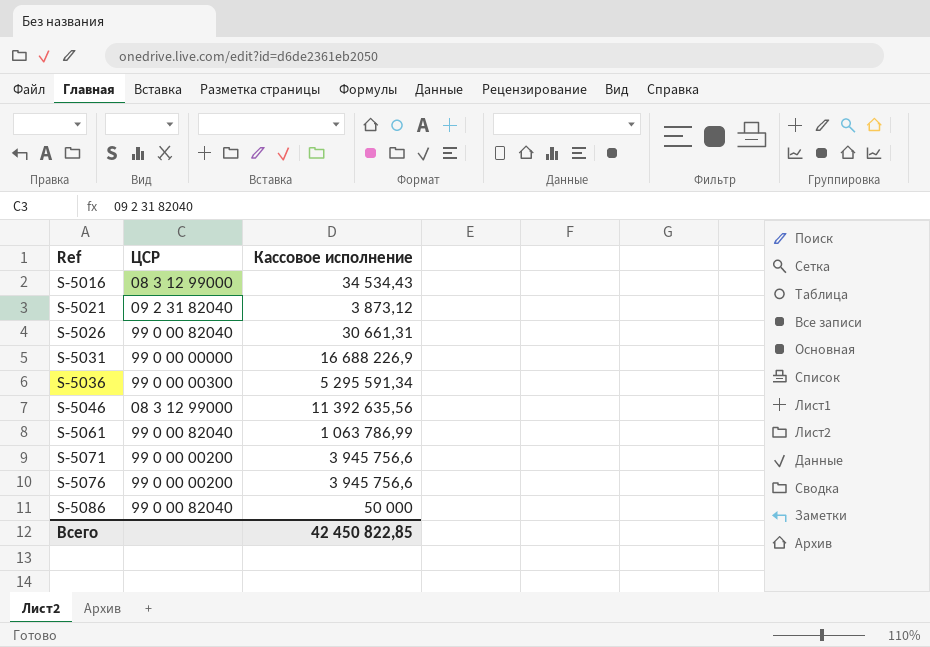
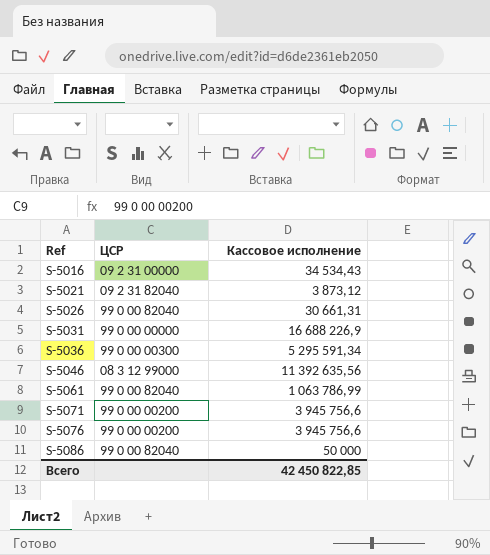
S-5016 | ЦСР: 08 3 12 99000 -> 09 2 31 00000

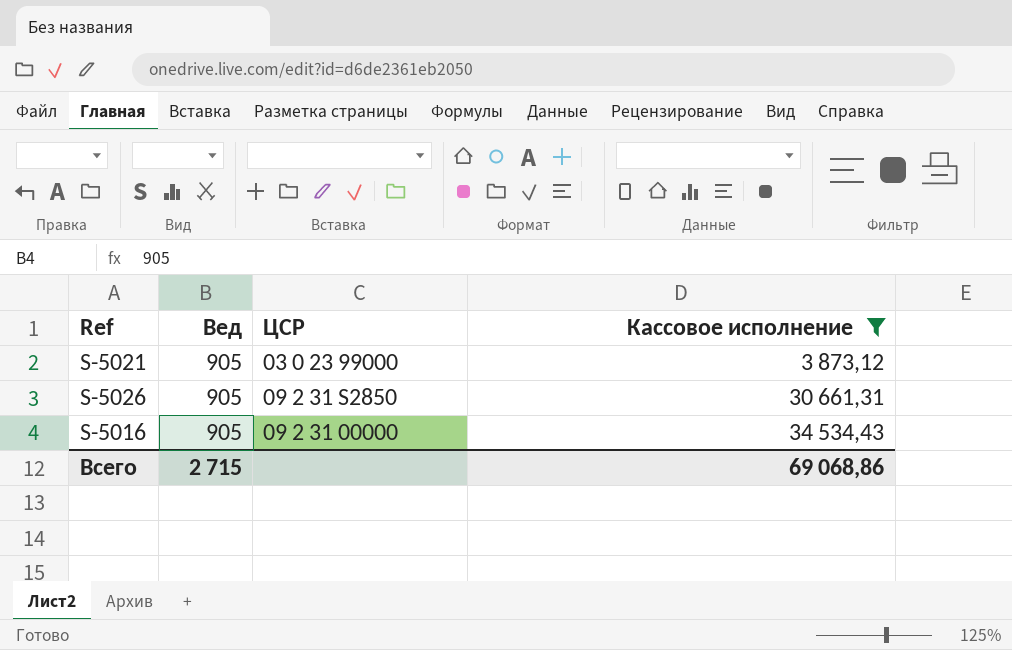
filter: none -> Кассовое исполнение <= 34 534,43
row order: Ref ascending -> Кассовое исполнение ascending
column Вед | position: none -> 2
S-5021 | ЦСР: 09 2 31 82040 -> 03 0 23 99000
S-5026 | ЦСР: 99 0 00 82040 -> 09 2 31 S2850
Всего | Кассовое исполнение: 42 450 822,85 -> 69 068,86

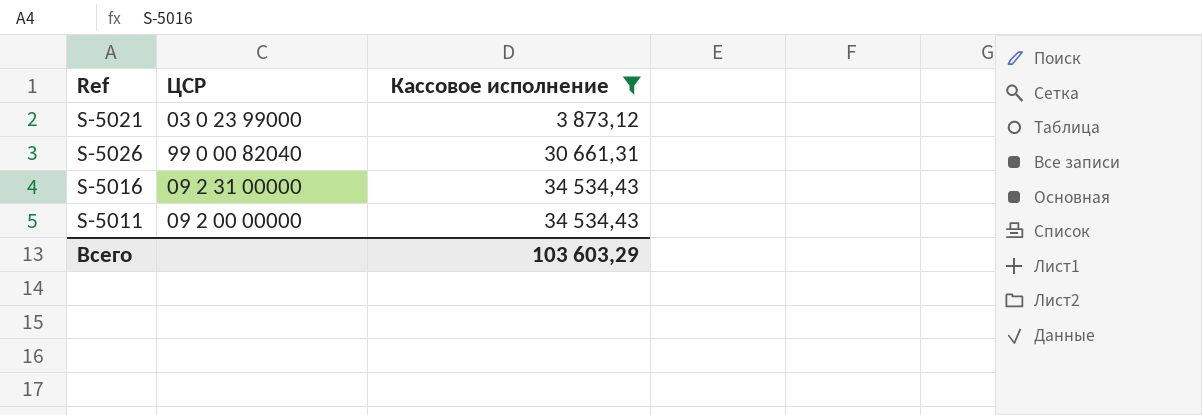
column Вед | position: 2 -> none
S-5026 | ЦСР: 09 2 31 S2850 -> 99 0 00 82040
row S-5011: none -> 09 2 00 00000 | 34 534,43
Всего | Кассовое исполнение: 69 068,86 -> 103 603,29

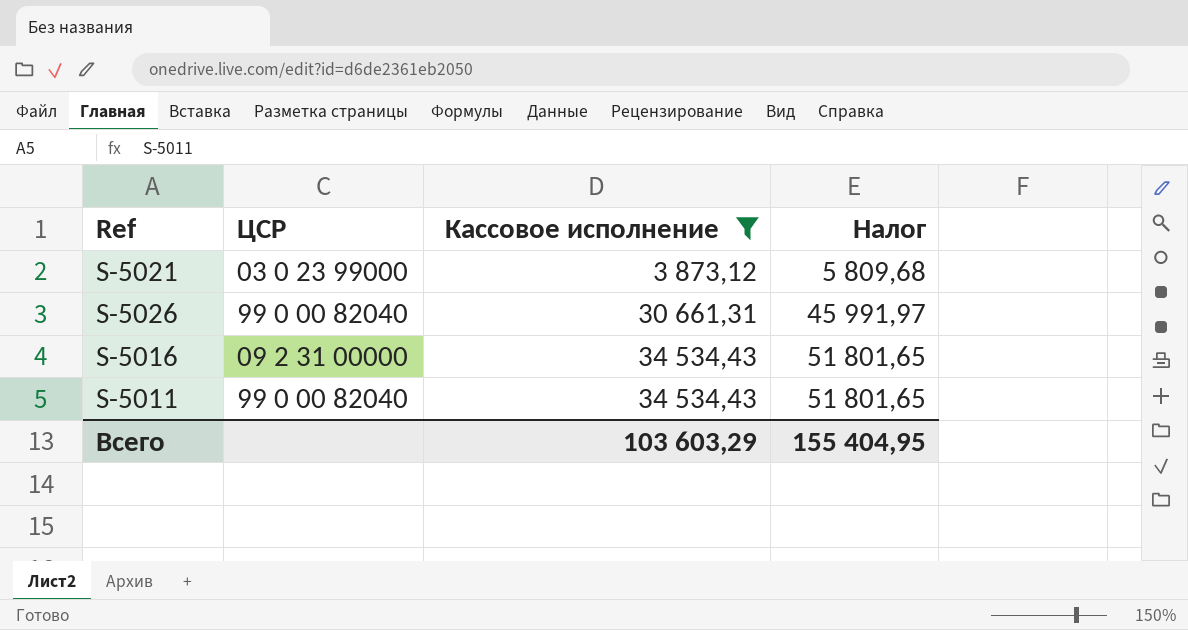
column Налог | formula: none -> [Кассовое исполнение] * 1,5
S-5011 | ЦСР: 09 2 00 00000 -> 99 0 00 82040

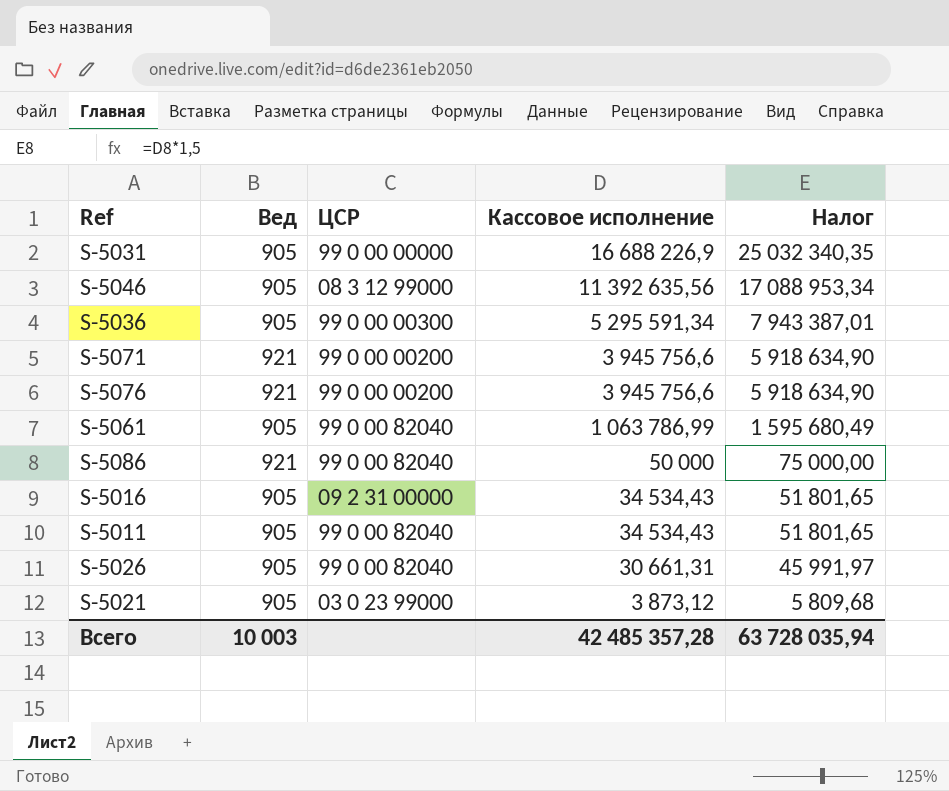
filter: Кассовое исполнение <= 34 534,43 -> none
row order: Кассовое исполнение ascending -> Кассовое исполнение descending
column Вед | position: none -> 2
Всего | Кассовое исполнение: 103 603,29 -> 42 485 357,28
Всего | Налог: 155 404,95 -> 63 728 035,94

